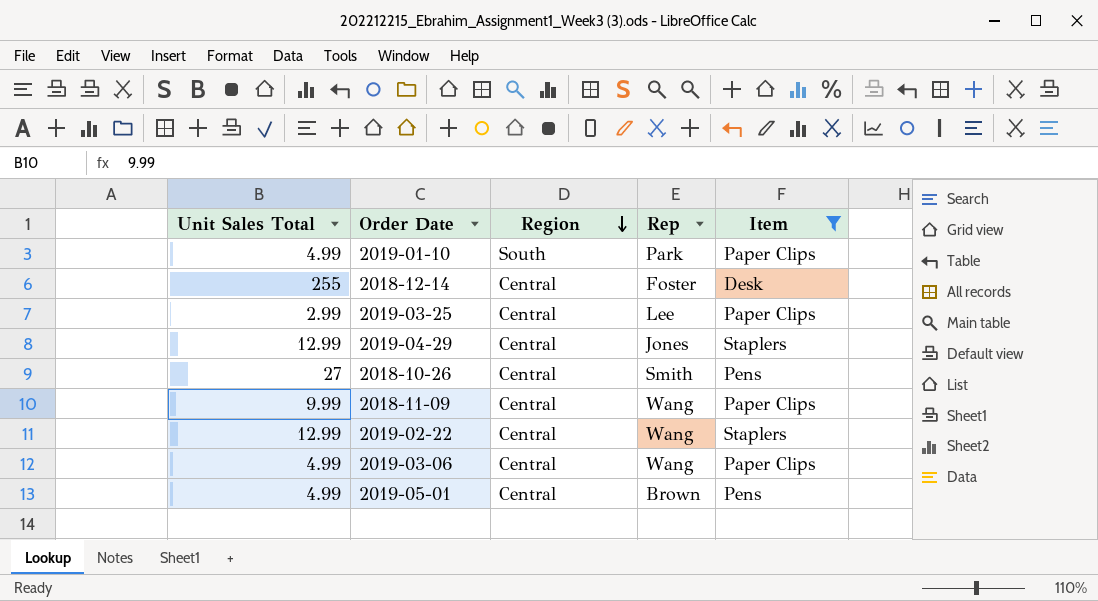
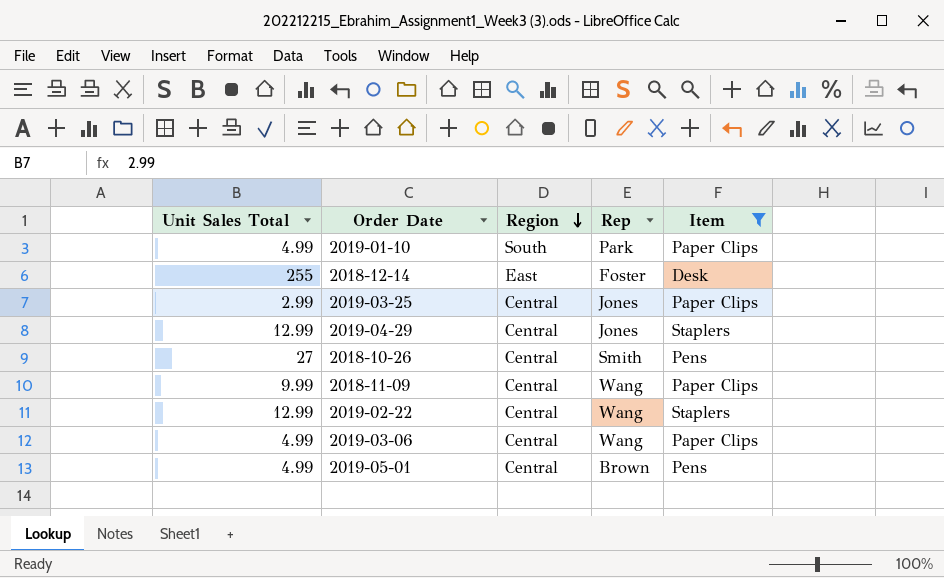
2018-12-14 | Region: Central -> East
2019-03-25 | Rep: Lee -> Jones

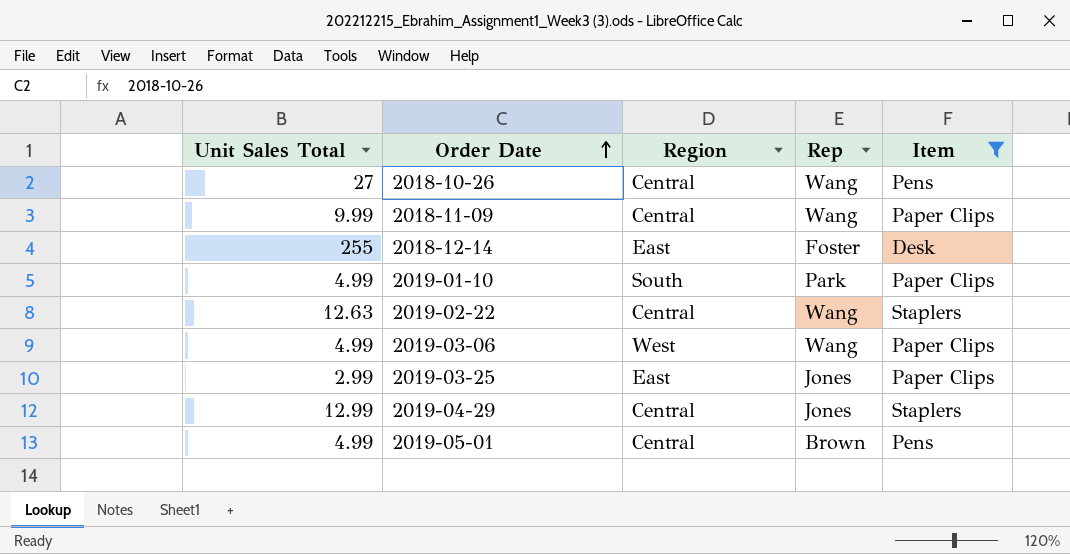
row order: Region descending -> Order Date ascending
2018-10-26 | Rep: Smith -> Wang
2019-02-22 | Unit Sales Total: 12.99 -> 12.63
2019-03-06 | Region: Central -> West
2019-03-25 | Region: Central -> East

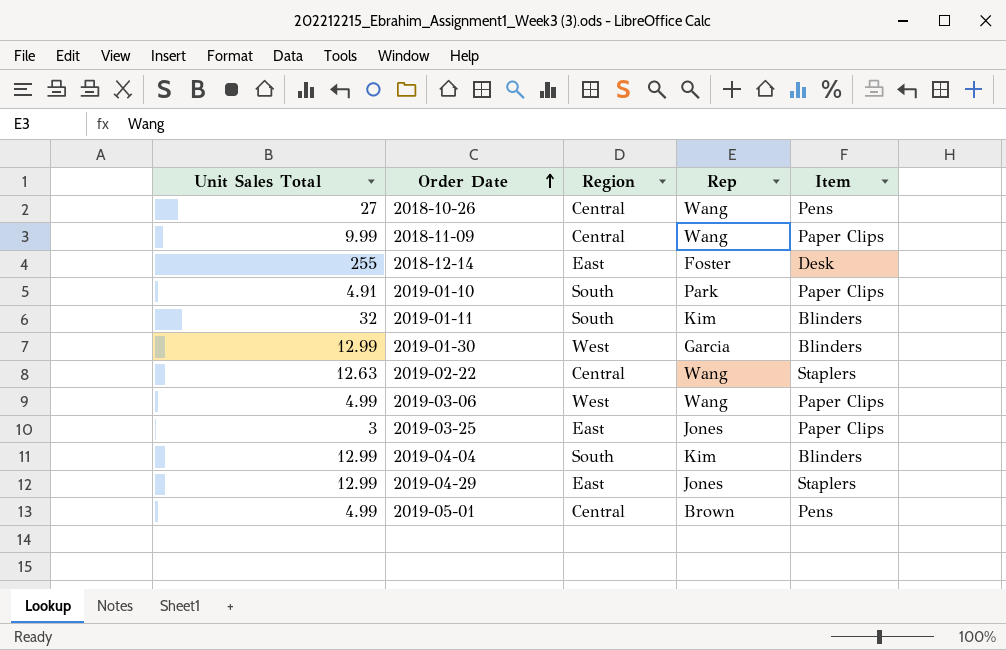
filter: Item != Blinders -> none
2019-01-10 | Unit Sales Total: 4.99 -> 4.91
2019-03-25 | Unit Sales Total: 2.99 -> 3
2019-04-29 | Region: Central -> East

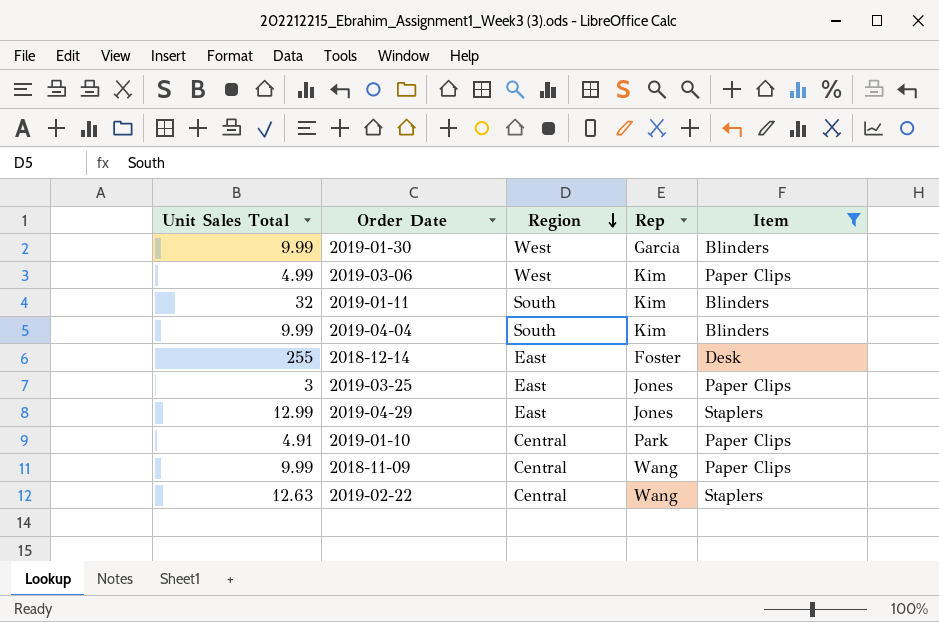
filter: none -> Item != Pens
row order: Order Date ascending -> Region descending
2019-01-30 | Unit Sales Total: 12.99 -> 9.99
2019-03-06 | Rep: Wang -> Kim
2019-04-04 | Unit Sales Total: 12.99 -> 9.99
2019-01-10 | Region: South -> Central

